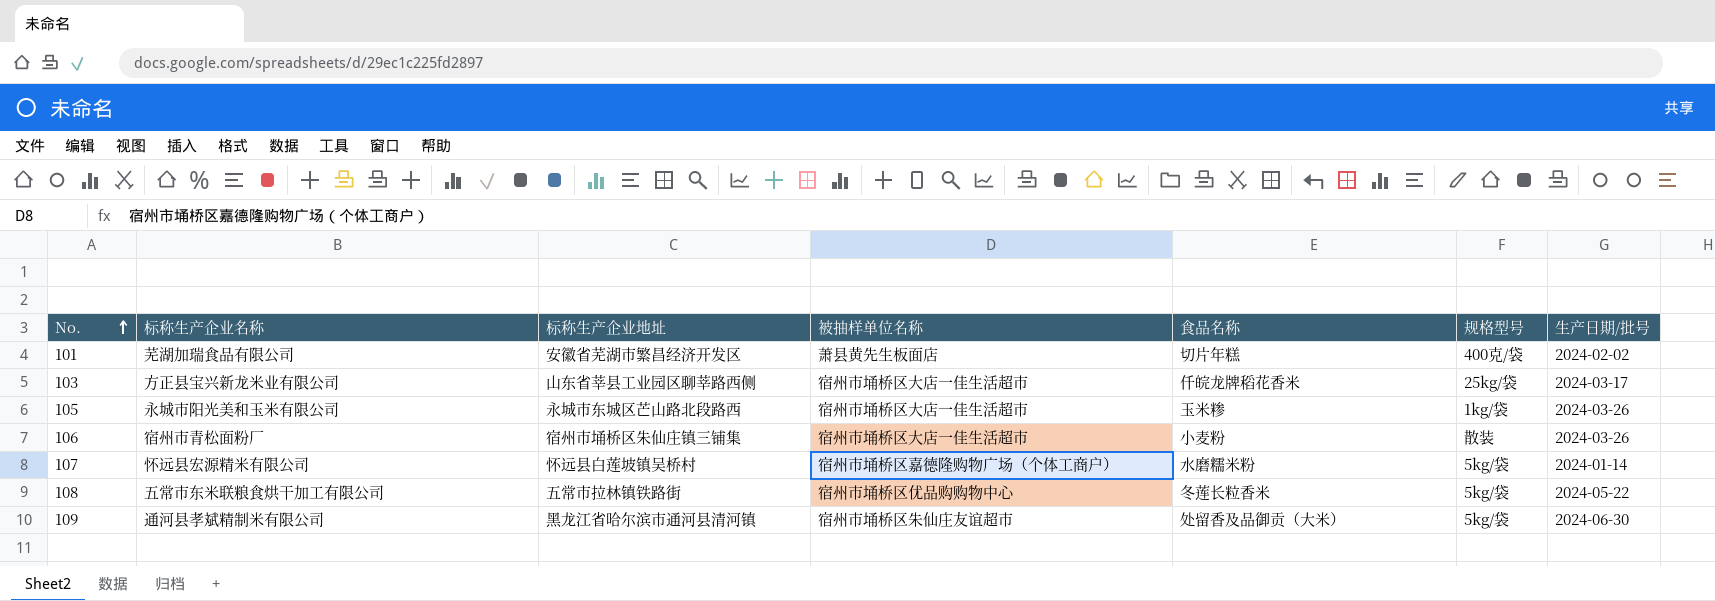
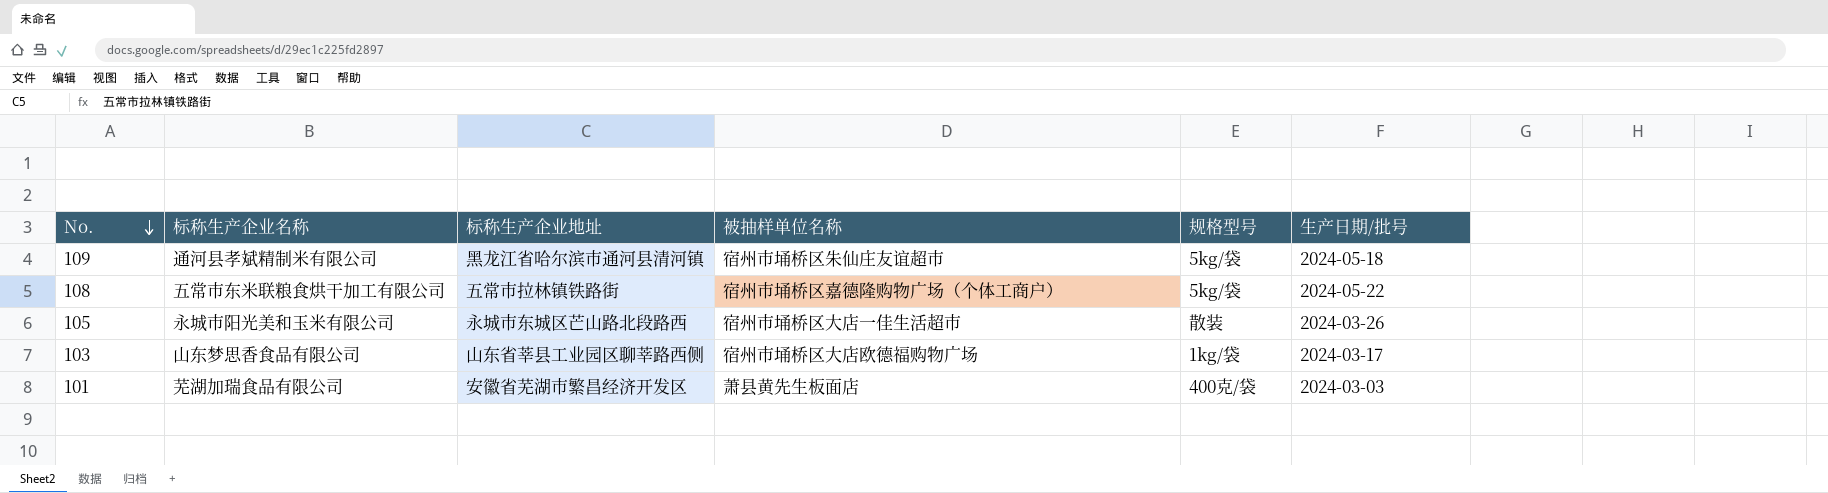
row order: No. ascending -> No. descending
column 食品名称 | position: 5 -> none
row 106: 宿州市青松面粉厂 | 宿州市埇桥区朱仙庄镇三铺集 | 宿州市埇桥区大店一佳生活超市 | 小麦粉 | 散装 | 2024-03-26 -> none
row 107: 怀远县宏源精米有限公司 | 怀远县白莲坡镇吴桥村 | 宿州市埇桥区嘉德隆购物广场（个体工商户） | 水磨糯米粉 | 5kg/袋 | 2024-01-14 -> none
109 | 生产日期/批号: 2024-06-30 -> 2024-05-18
108 | 被抽样单位名称: 宿州市埇桥区优品购购物中心 -> 宿州市埇桥区嘉德隆购物广场（个体工商户）
105 | 规格型号: 1kg/袋 -> 散装
103 | 标称生产企业名称: 方正县宝兴新龙米业有限公司 -> 山东梦思香食品有限公司
103 | 被抽样单位名称: 宿州市埇桥区大店一佳生活超市 -> 宿州市埇桥区大店欧德福购物广场
103 | 规格型号: 25kg/袋 -> 1kg/袋
101 | 生产日期/批号: 2024-02-02 -> 2024-03-03

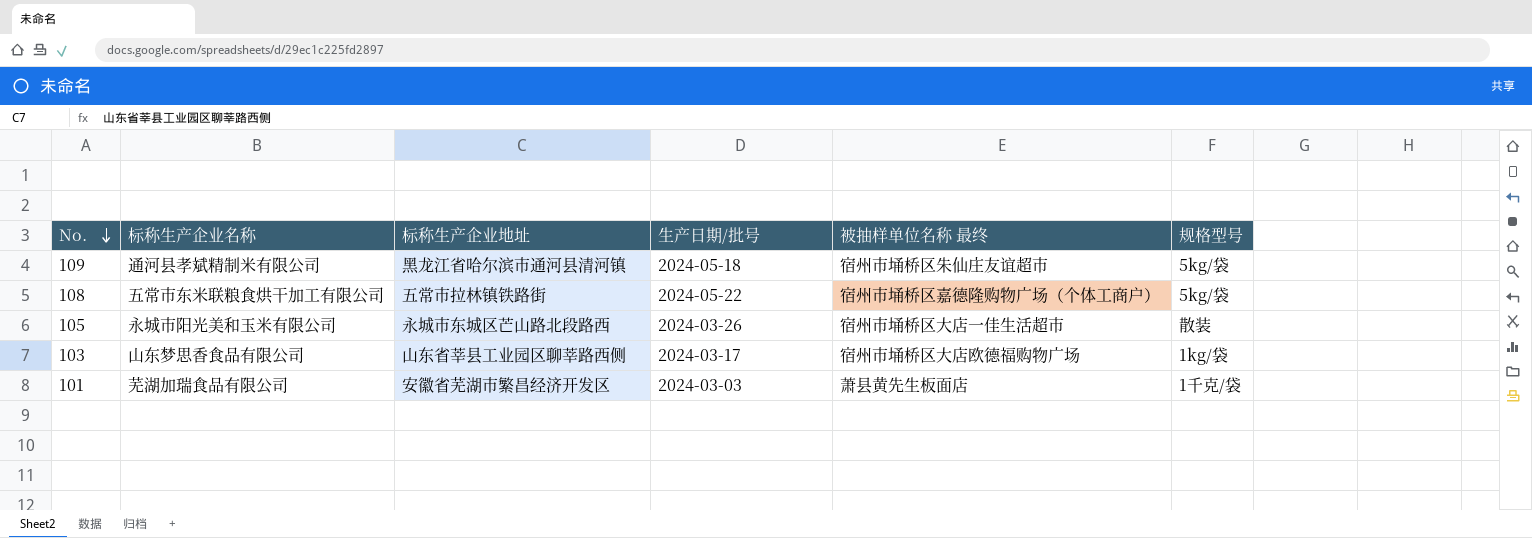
column 生产日期/批号 | position: 6 -> 4
column name: 被抽样单位名称 -> 被抽样单位名称 最终
101 | 规格型号: 400克/袋 -> 1千克/袋

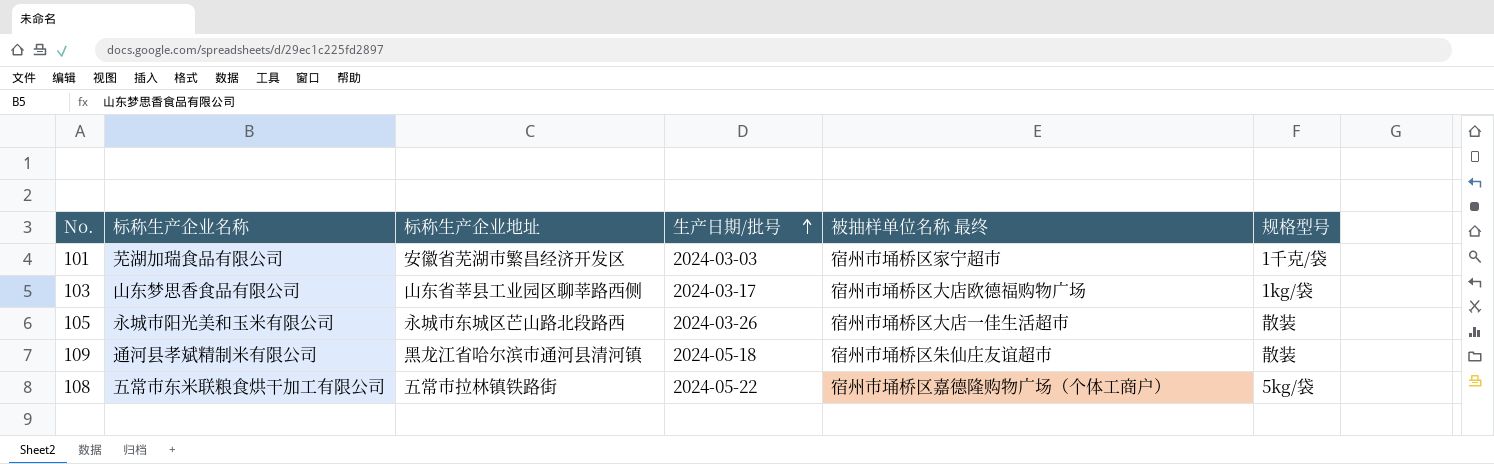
row order: No. descending -> 生产日期/批号 ascending
101 | 被抽样单位名称 最终: 萧县黄先生板面店 -> 宿州市埇桥区家宁超市
109 | 规格型号: 5kg/袋 -> 散装

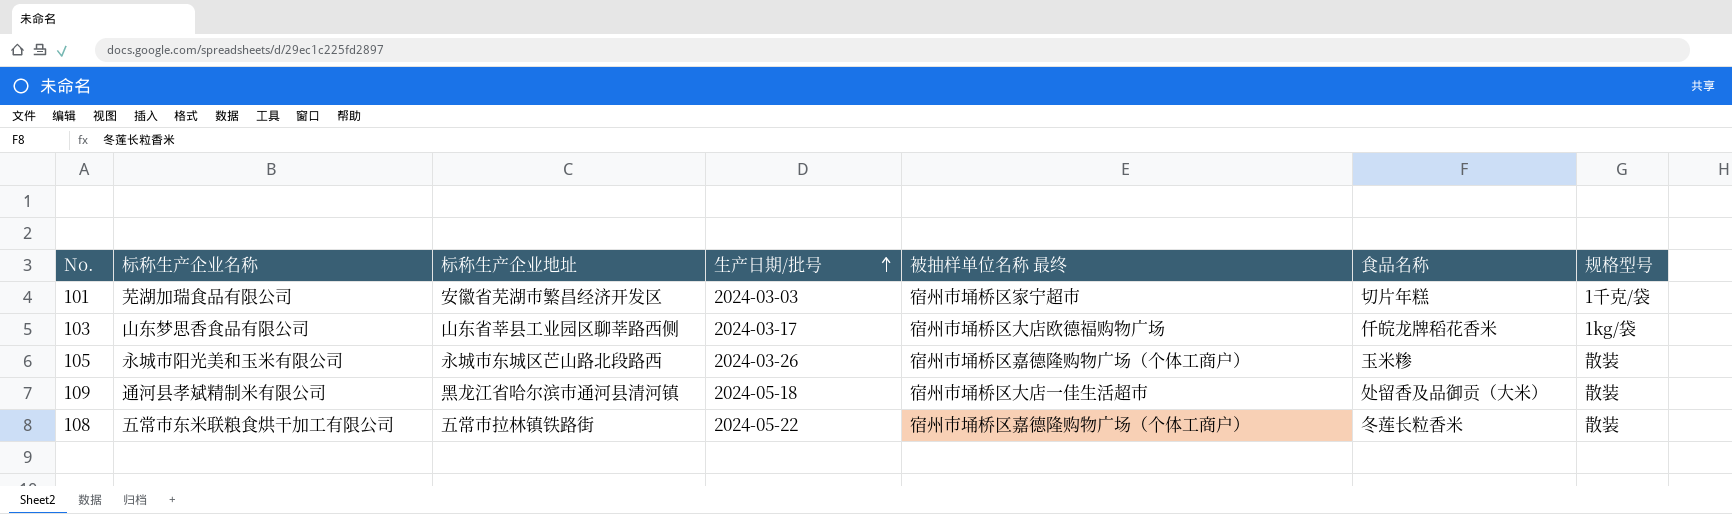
column 食品名称 | position: none -> 6
105 | 被抽样单位名称 最终: 宿州市埇桥区大店一佳生活超市 -> 宿州市埇桥区嘉德隆购物广场（个体工商户）
109 | 被抽样单位名称 最终: 宿州市埇桥区朱仙庄友谊超市 -> 宿州市埇桥区大店一佳生活超市
108 | 规格型号: 5kg/袋 -> 散装

